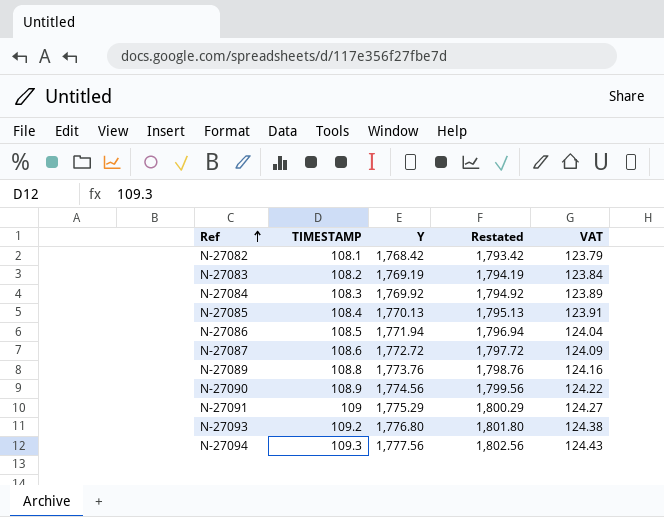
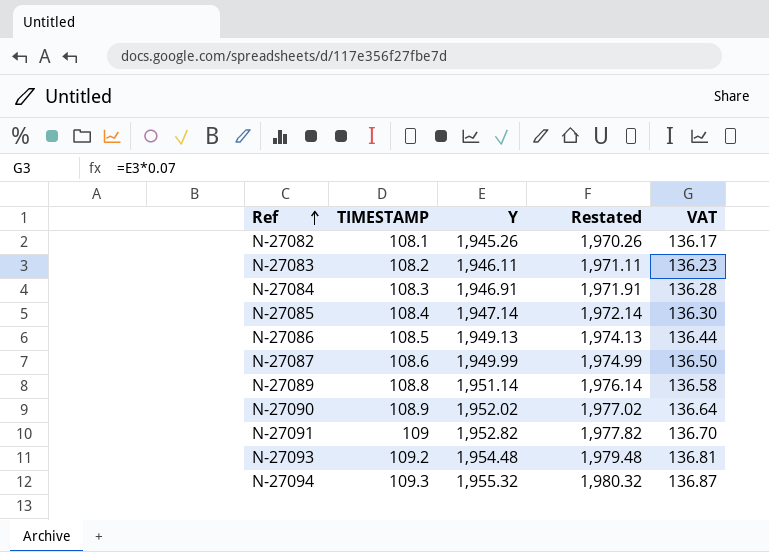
N-27082 | Y: 1,768.42 -> 1,945.26
N-27082 | Restated: 1,793.42 -> 1,970.26
N-27082 | VAT: 123.79 -> 136.17
N-27083 | Y: 1,769.19 -> 1,946.11
N-27083 | Restated: 1,794.19 -> 1,971.11
N-27083 | VAT: 123.84 -> 136.23
N-27084 | Y: 1,769.92 -> 1,946.91
N-27084 | Restated: 1,794.92 -> 1,971.91
N-27084 | VAT: 123.89 -> 136.28
N-27085 | Y: 1,770.13 -> 1,947.14
N-27085 | Restated: 1,795.13 -> 1,972.14
N-27085 | VAT: 123.91 -> 136.30
N-27086 | Y: 1,771.94 -> 1,949.13
N-27086 | Restated: 1,796.94 -> 1,974.13
N-27086 | VAT: 124.04 -> 136.44
N-27087 | Y: 1,772.72 -> 1,949.99
N-27087 | Restated: 1,797.72 -> 1,974.99
N-27087 | VAT: 124.09 -> 136.50
N-27089 | Y: 1,773.76 -> 1,951.14
N-27089 | Restated: 1,798.76 -> 1,976.14
N-27089 | VAT: 124.16 -> 136.58
N-27090 | Y: 1,774.56 -> 1,952.02
N-27090 | Restated: 1,799.56 -> 1,977.02
N-27090 | VAT: 124.22 -> 136.64
N-27091 | Y: 1,775.29 -> 1,952.82
N-27091 | Restated: 1,800.29 -> 1,977.82
N-27091 | VAT: 124.27 -> 136.70
N-27093 | Y: 1,776.80 -> 1,954.48
N-27093 | Restated: 1,801.80 -> 1,979.48
N-27093 | VAT: 124.38 -> 136.81
N-27094 | Y: 1,777.56 -> 1,955.32
N-27094 | Restated: 1,802.56 -> 1,980.32
N-27094 | VAT: 124.43 -> 136.87

